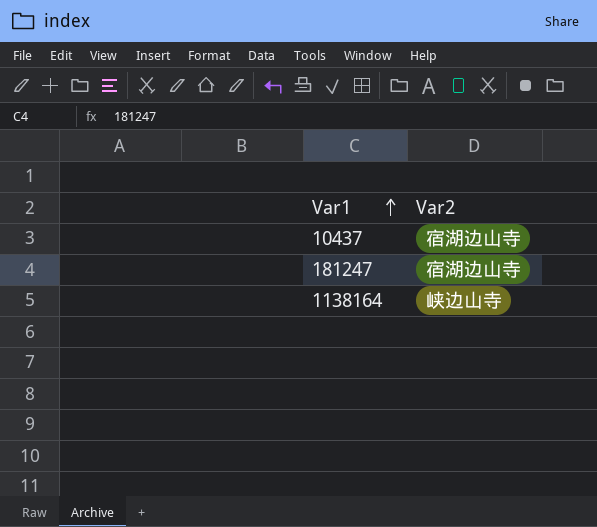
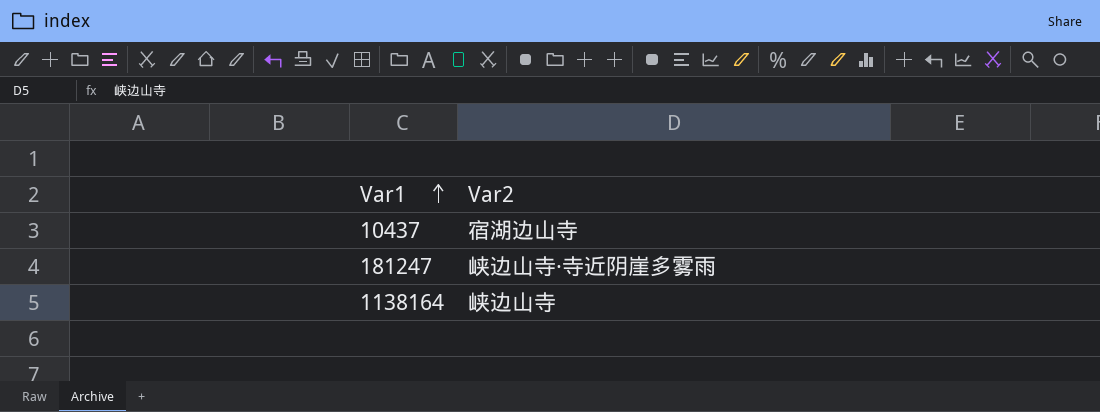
181247 | Var2: 宿湖边山寺 -> 峡边山寺·寺近阴崖多雾雨

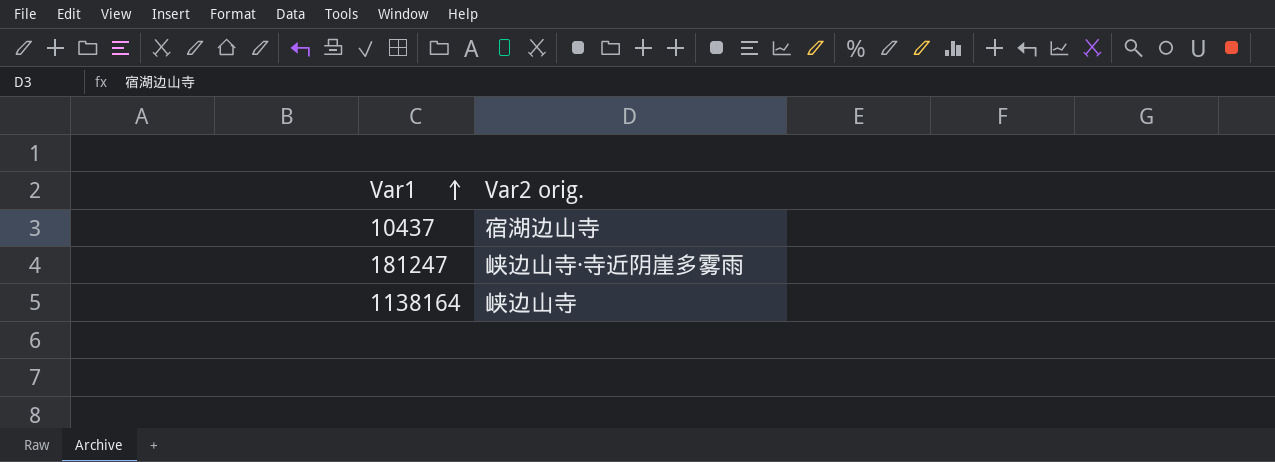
column name: Var2 -> Var2 orig.

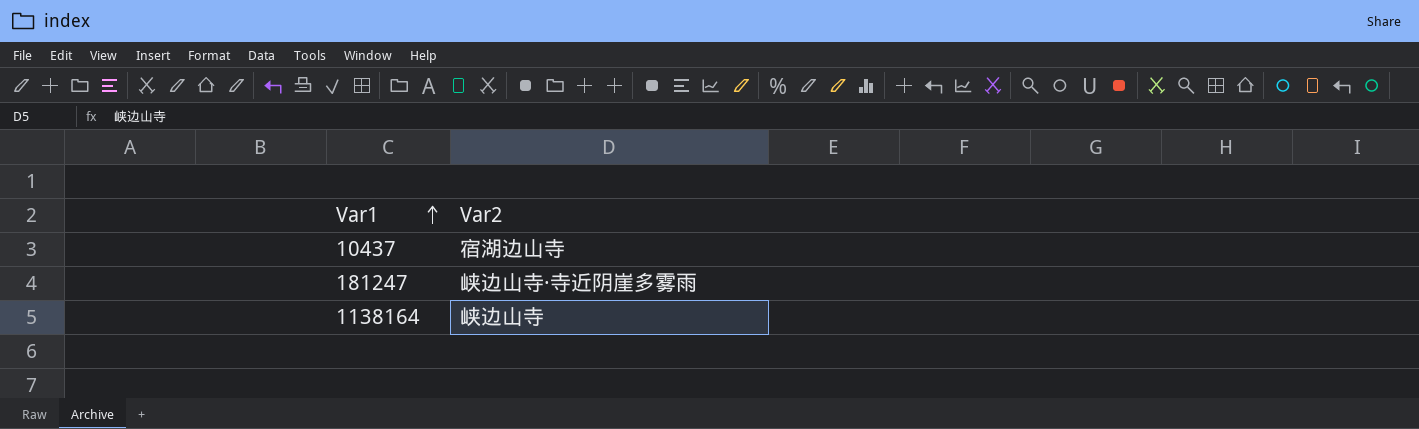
column name: Var2 orig. -> Var2

